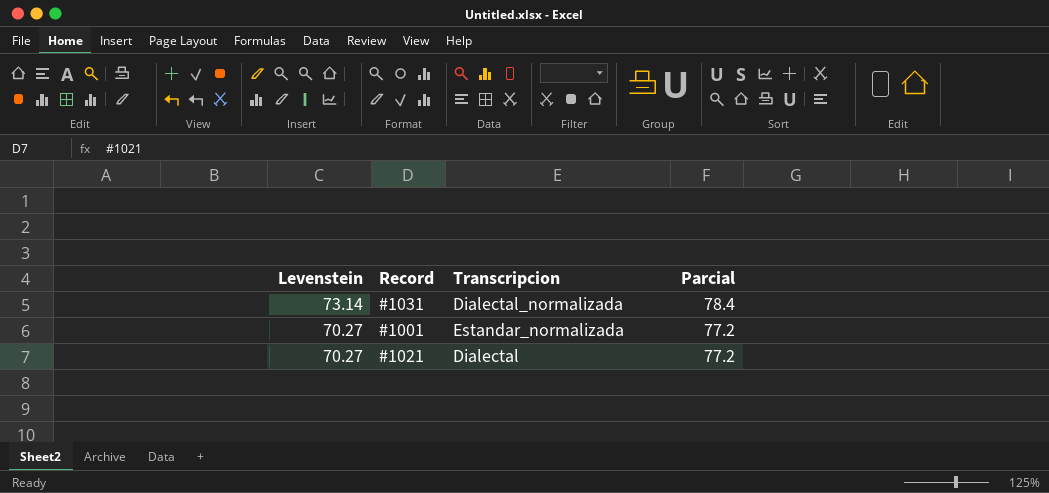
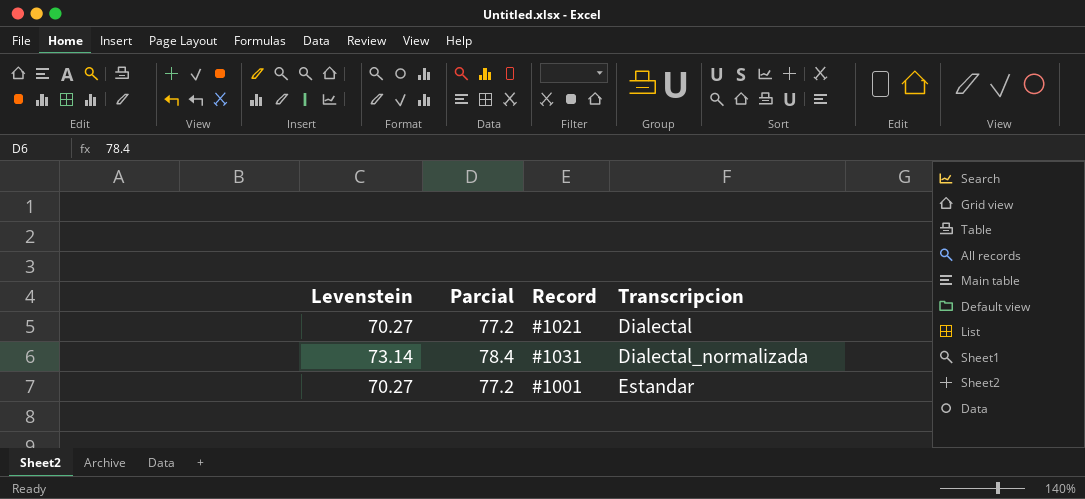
row order: Levenstein descending -> Transcripcion ascending
column Parcial | position: 4 -> 2
#1001 | Transcripcion: Estandar_normalizada -> Estandar

